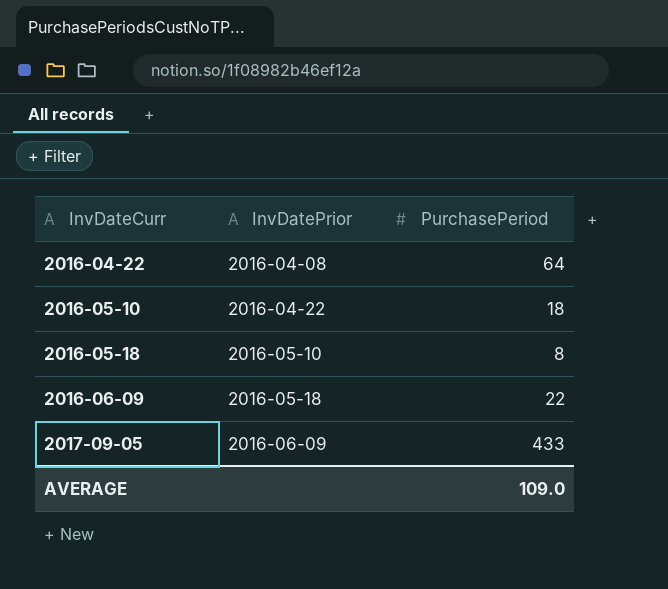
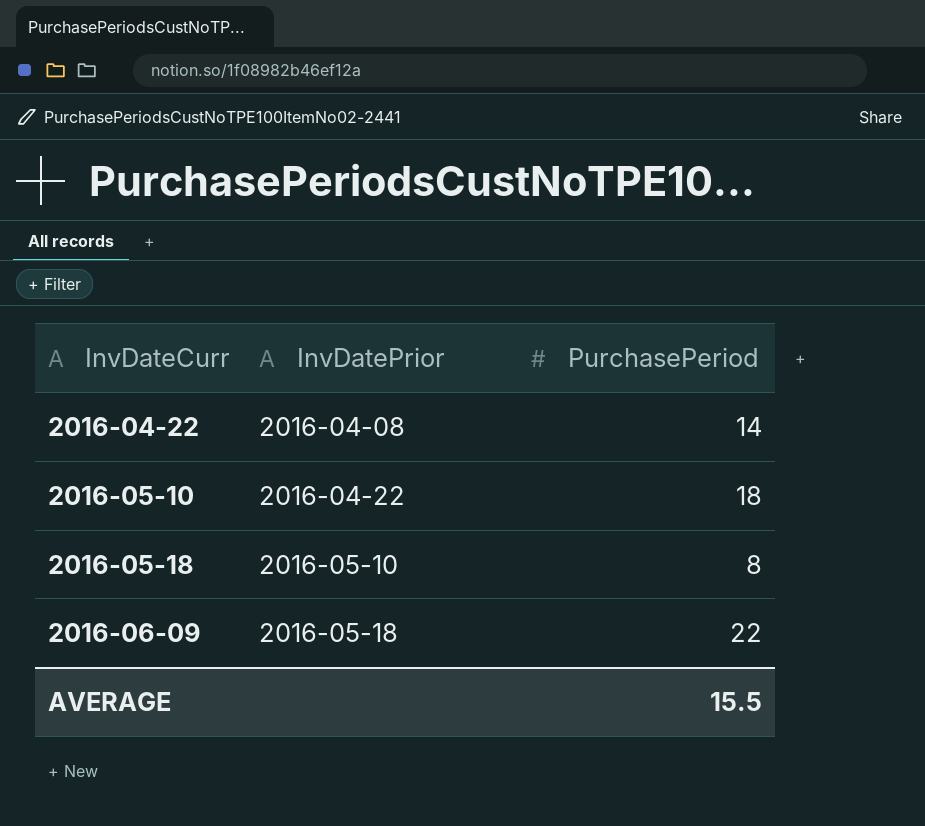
row 2017-09-05: 2016-06-09 | 433 -> none
2016-04-22 | PurchasePeriod: 64 -> 14
AVERAGE | PurchasePeriod: 109.0 -> 15.5

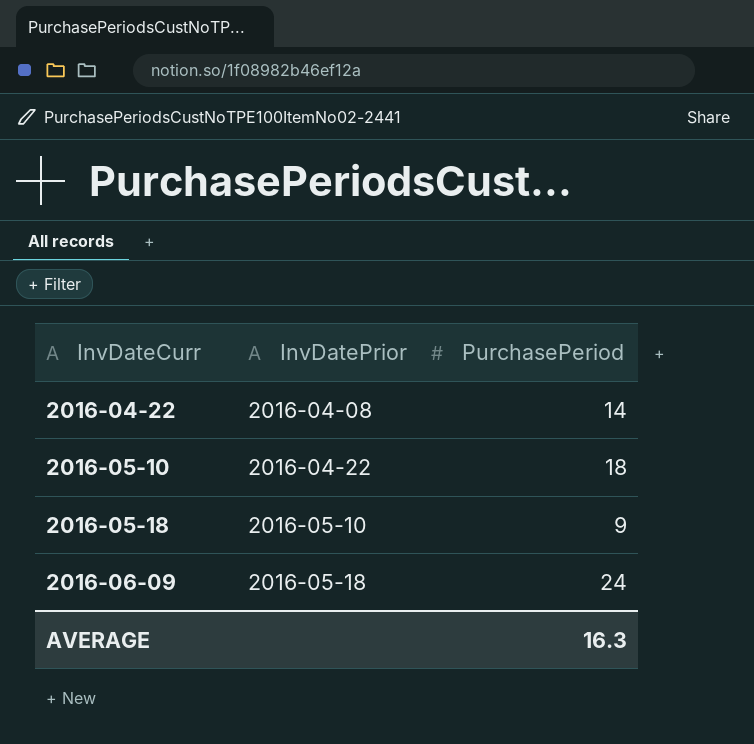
2016-05-18 | PurchasePeriod: 8 -> 9
2016-06-09 | PurchasePeriod: 22 -> 24
AVERAGE | PurchasePeriod: 15.5 -> 16.3

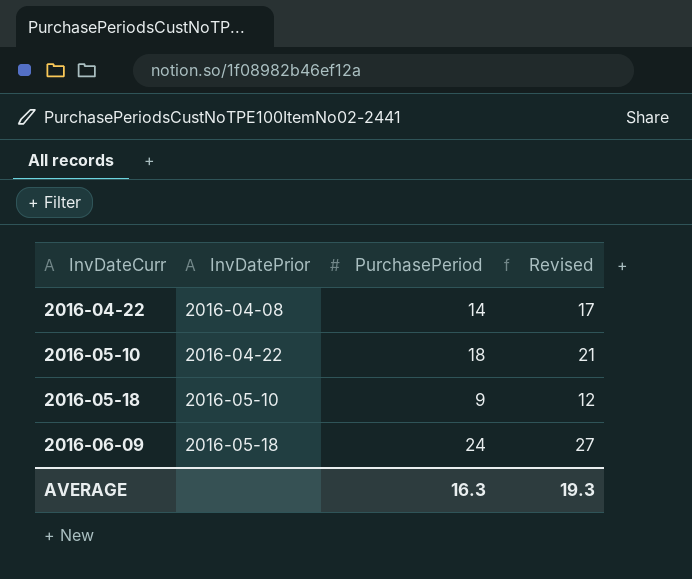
column Revised | formula: none -> [PurchasePeriod] + 3

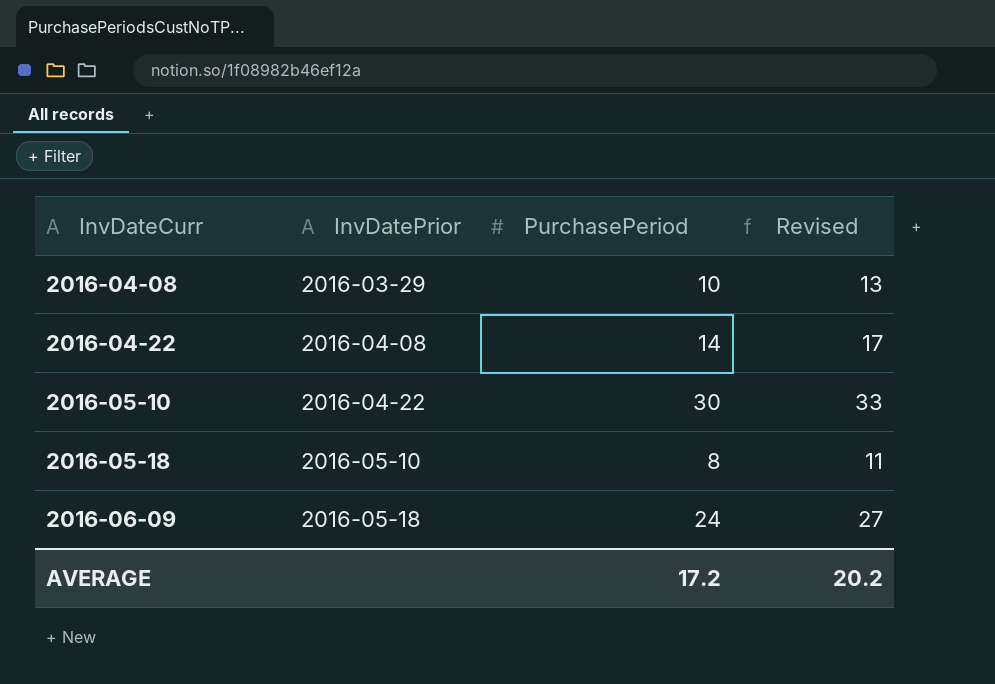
row 2016-04-08: none -> 2016-03-29 | 10 | 13
2016-05-10 | PurchasePeriod: 18 -> 30
2016-05-10 | Revised: 21 -> 33
2016-05-18 | PurchasePeriod: 9 -> 8
2016-05-18 | Revised: 12 -> 11
AVERAGE | PurchasePeriod: 16.3 -> 17.2
AVERAGE | Revised: 19.3 -> 20.2

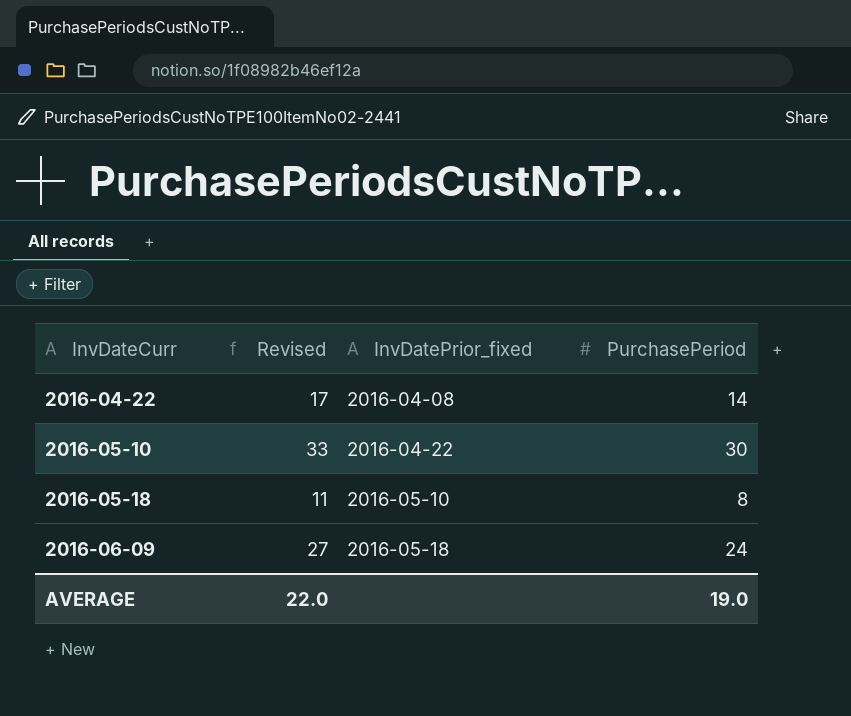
column Revised | position: 4 -> 2
column name: InvDatePrior -> InvDatePrior_fixed
row 2016-04-08: 2016-03-29 | 10 | 13 -> none
AVERAGE | Revised: 20.2 -> 22.0
AVERAGE | PurchasePeriod: 17.2 -> 19.0

